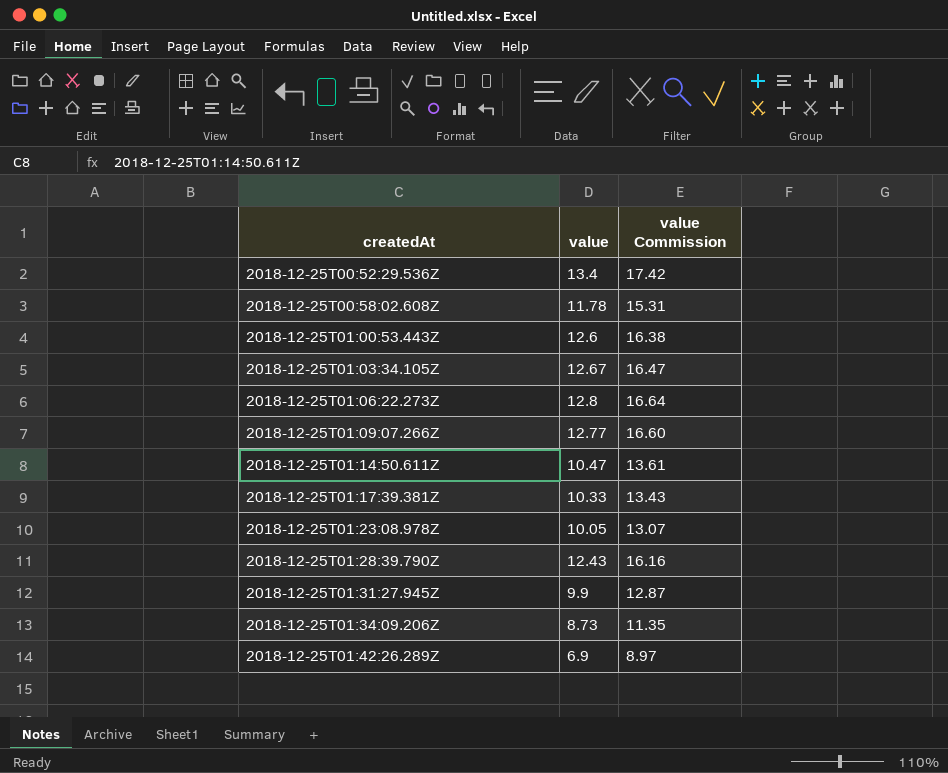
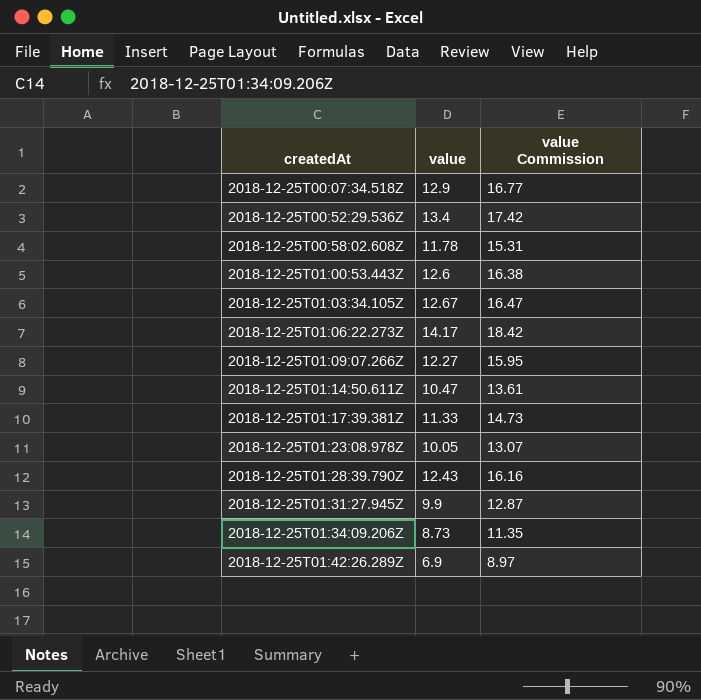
row 2018-12-25T00:07:34.518Z: none -> 12.9 | 16.77
2018-12-25T01:06:22.273Z | value: 12.8 -> 14.17
2018-12-25T01:06:22.273Z | value Commission: 16.64 -> 18.42
2018-12-25T01:09:07.266Z | value: 12.77 -> 12.27
2018-12-25T01:09:07.266Z | value Commission: 16.60 -> 15.95
2018-12-25T01:17:39.381Z | value: 10.33 -> 11.33
2018-12-25T01:17:39.381Z | value Commission: 13.43 -> 14.73

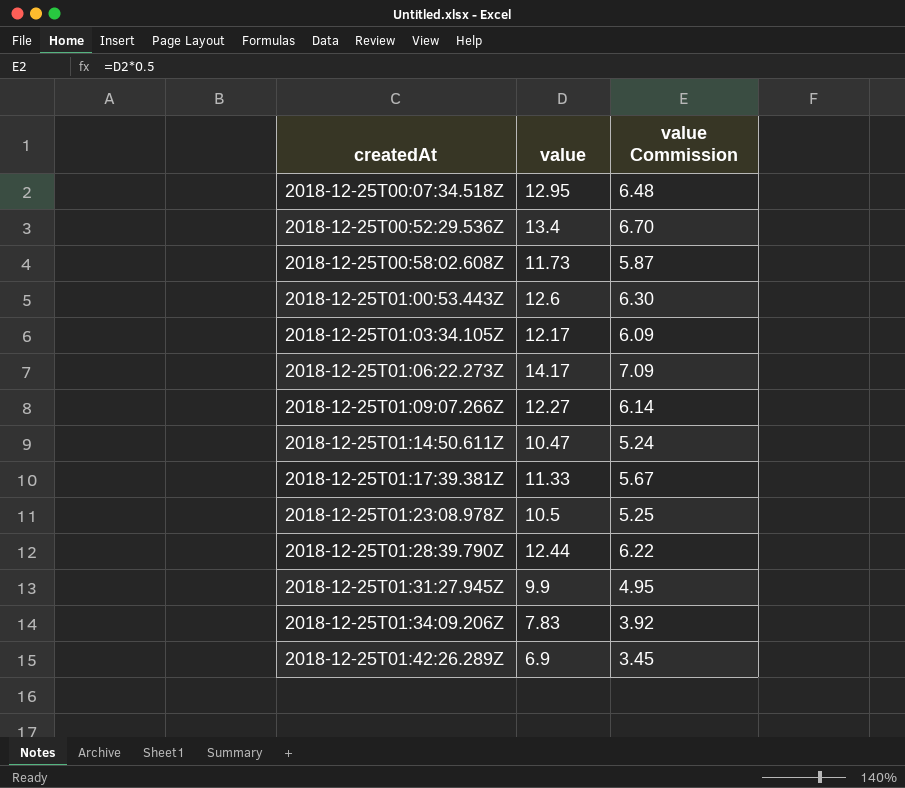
column value Commission | formula: [value] * 1.3 -> [value] * 0.5
2018-12-25T00:07:34.518Z | value: 12.9 -> 12.95
2018-12-25T00:58:02.608Z | value: 11.78 -> 11.73
2018-12-25T01:03:34.105Z | value: 12.67 -> 12.17
2018-12-25T01:23:08.978Z | value: 10.05 -> 10.5
2018-12-25T01:28:39.790Z | value: 12.43 -> 12.44
2018-12-25T01:34:09.206Z | value: 8.73 -> 7.83

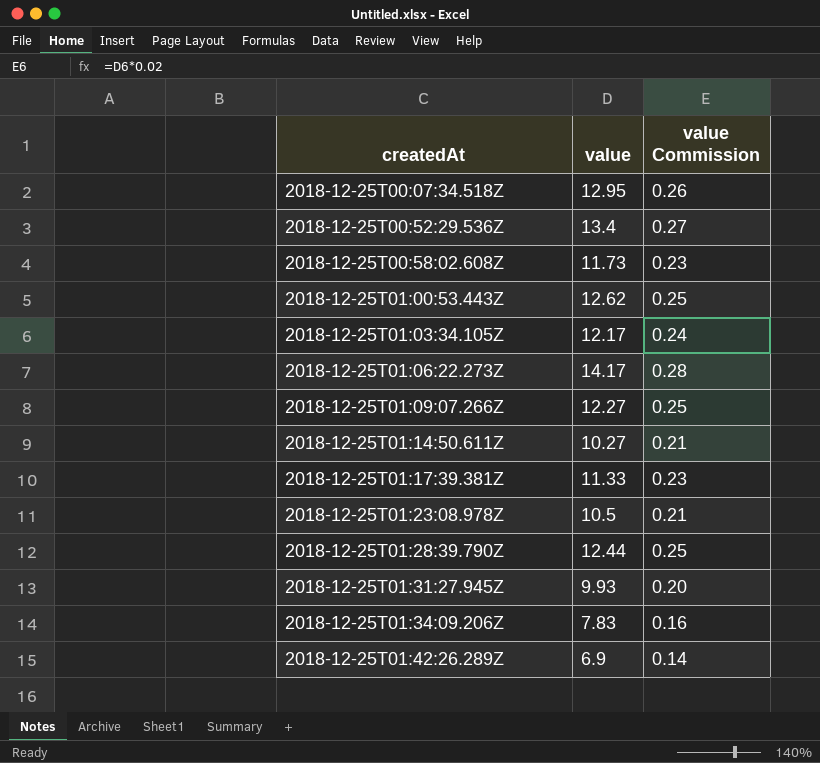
column value Commission | formula: [value] * 0.5 -> [value] * 0.02
2018-12-25T01:00:53.443Z | value: 12.6 -> 12.62
2018-12-25T01:14:50.611Z | value: 10.47 -> 10.27
2018-12-25T01:31:27.945Z | value: 9.9 -> 9.93

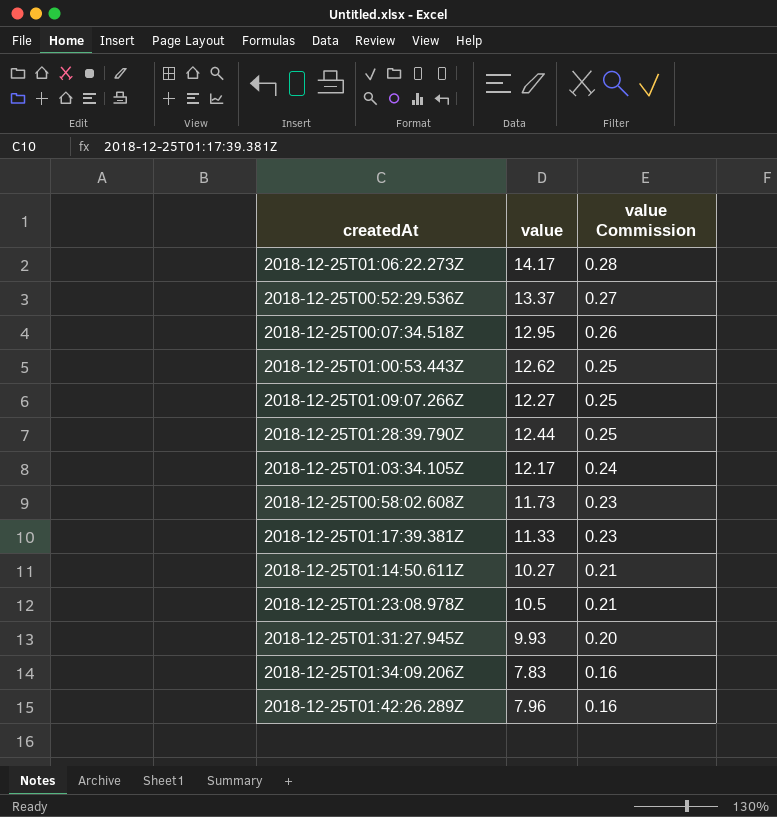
row order: createdAt ascending -> value Commission descending
2018-12-25T00:52:29.536Z | value: 13.4 -> 13.37
2018-12-25T01:42:26.289Z | value: 6.9 -> 7.96
2018-12-25T01:42:26.289Z | value Commission: 0.14 -> 0.16

